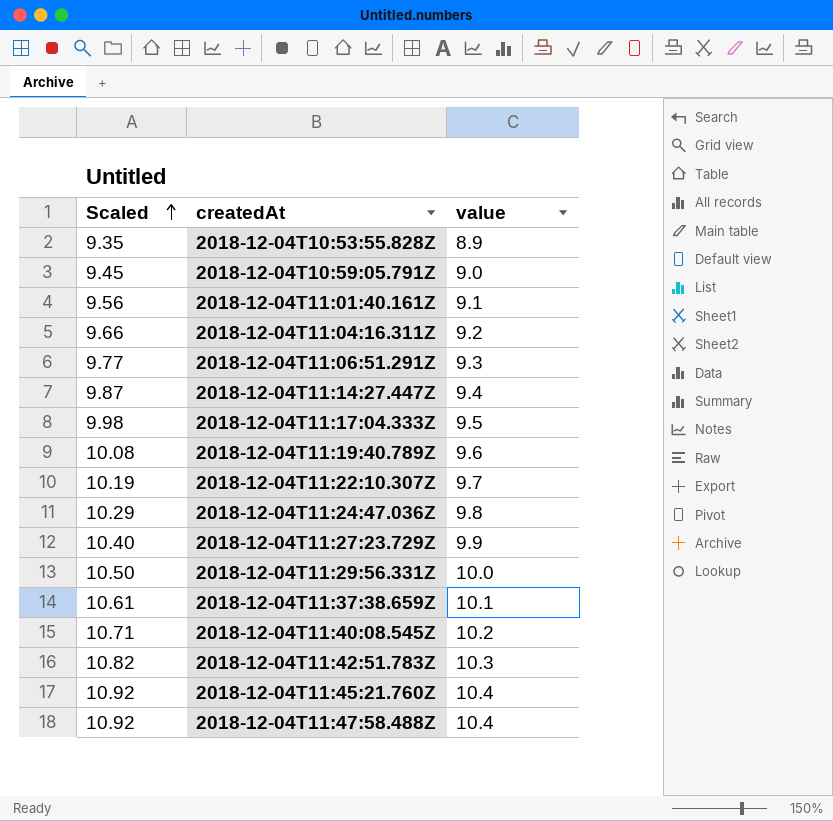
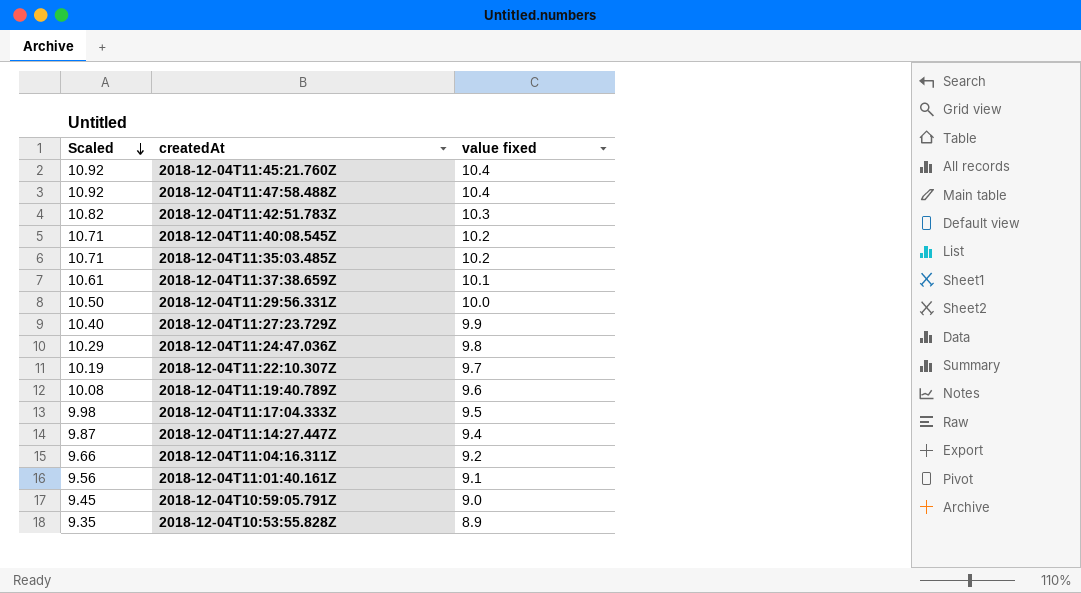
row order: Scaled ascending -> Scaled descending
column name: value -> value fixed
row 2018-12-04T11:06:51.291Z: 9.77 | 9.3 -> none
row 2018-12-04T11:35:03.485Z: none -> 10.71 | 10.2

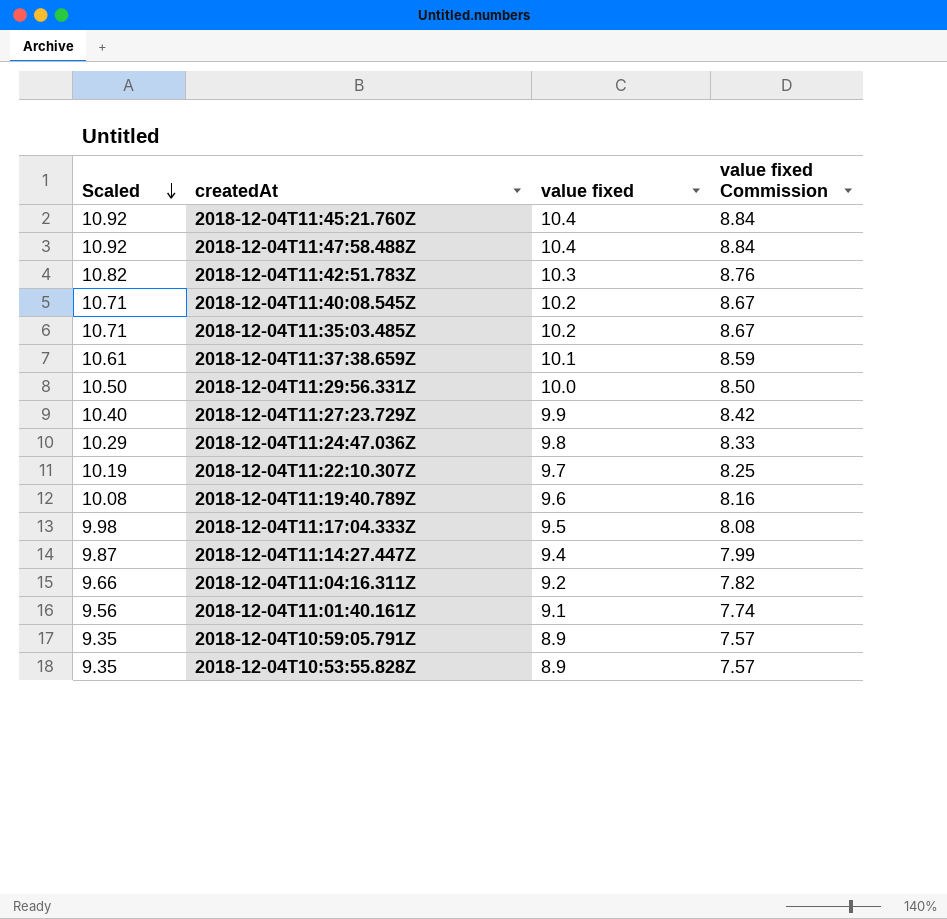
column value fixed Commission | formula: none -> [value fixed] * 0.85
2018-12-04T10:59:05.791Z | Scaled: 9.45 -> 9.35
2018-12-04T10:59:05.791Z | value fixed: 9.0 -> 8.9

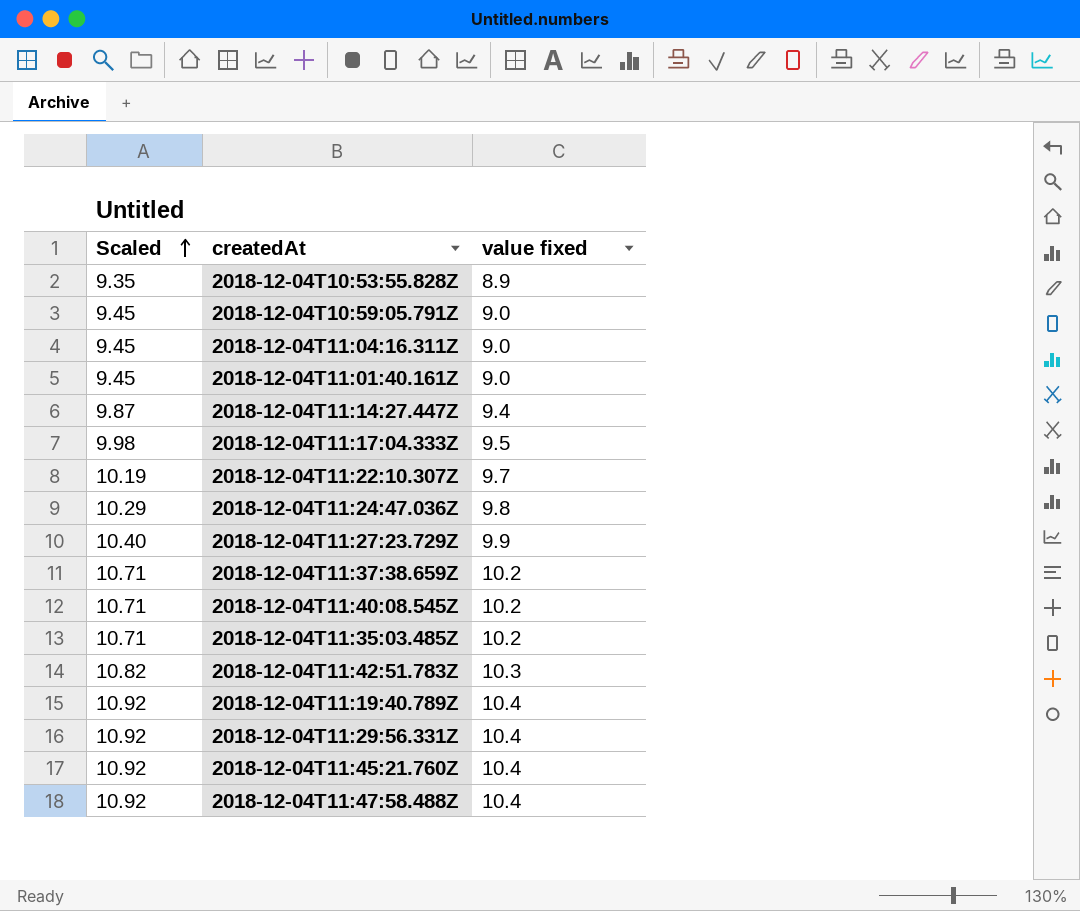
row order: Scaled descending -> Scaled ascending
column value fixed Commission | formula: [value fixed] * 0.85 -> none
2018-12-04T10:59:05.791Z | Scaled: 9.35 -> 9.45
2018-12-04T10:59:05.791Z | value fixed: 8.9 -> 9.0
2018-12-04T11:04:16.311Z | Scaled: 9.66 -> 9.45
2018-12-04T11:04:16.311Z | value fixed: 9.2 -> 9.0
2018-12-04T11:01:40.161Z | Scaled: 9.56 -> 9.45
2018-12-04T11:01:40.161Z | value fixed: 9.1 -> 9.0
2018-12-04T11:37:38.659Z | Scaled: 10.61 -> 10.71
2018-12-04T11:37:38.659Z | value fixed: 10.1 -> 10.2
2018-12-04T11:19:40.789Z | Scaled: 10.08 -> 10.92
2018-12-04T11:19:40.789Z | value fixed: 9.6 -> 10.4
2018-12-04T11:29:56.331Z | Scaled: 10.50 -> 10.92
2018-12-04T11:29:56.331Z | value fixed: 10.0 -> 10.4

